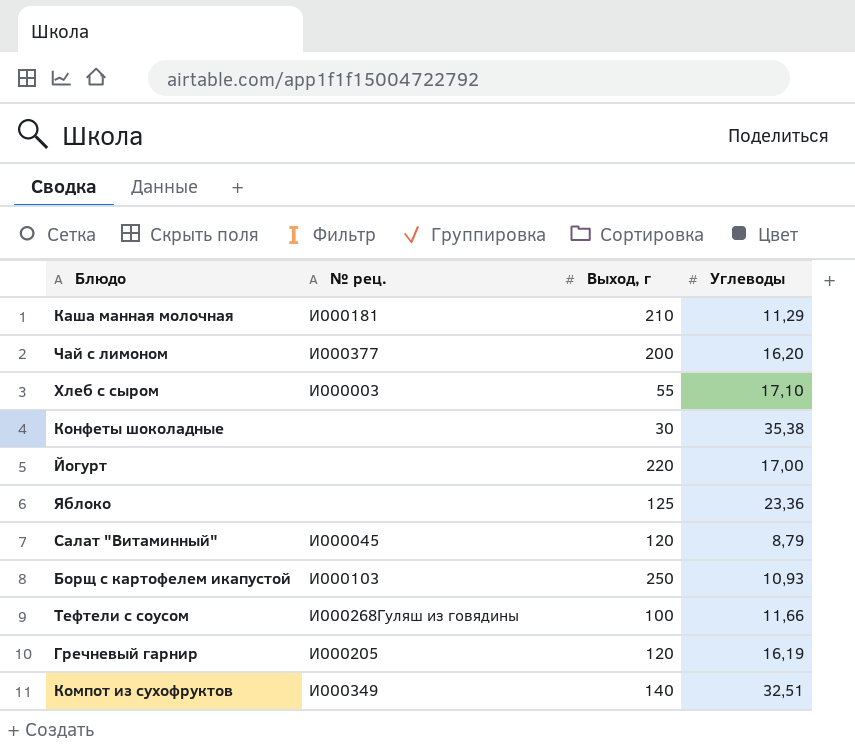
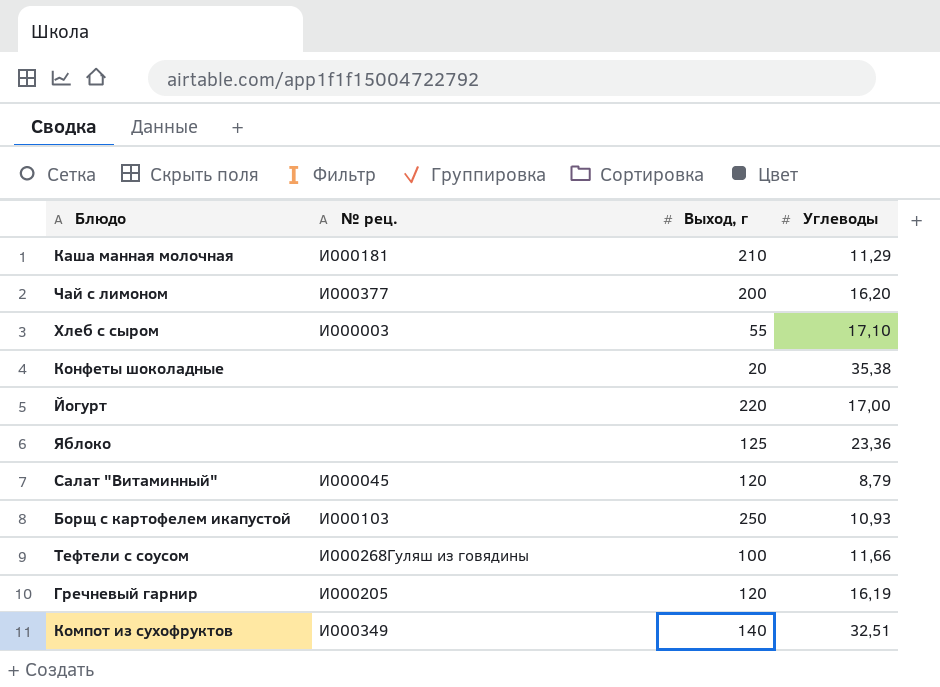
Конфеты шоколадные | Выход, г: 30 -> 20

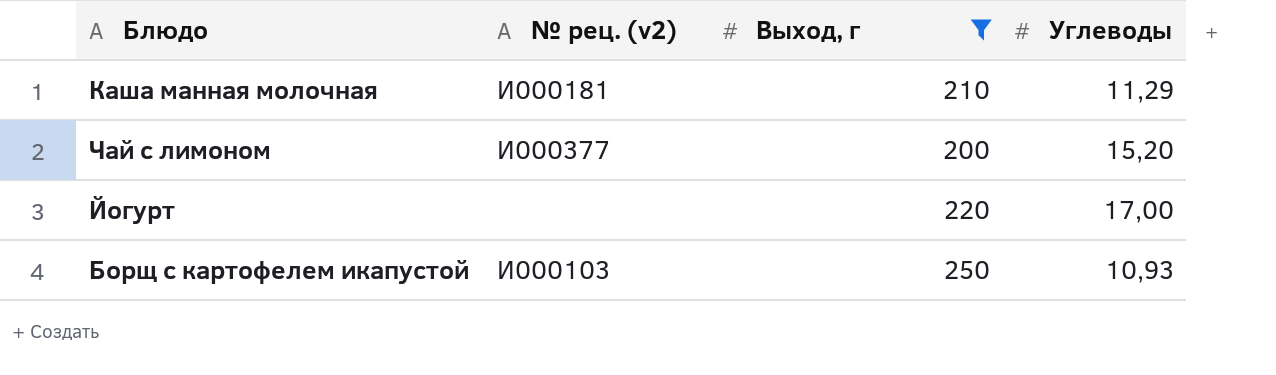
filter: none -> Выход, г >= 200
column name: № рец. -> № рец. (v2)
Чай с лимоном | Углеводы: 16,20 -> 15,20

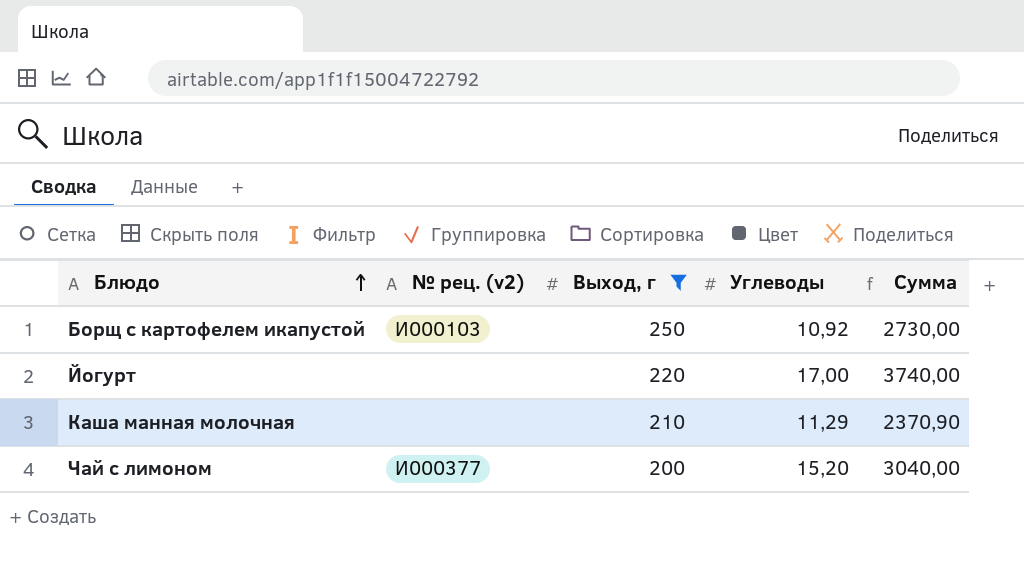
row order: none -> Блюдо ascending
column Сумма | formula: none -> [Выход, г] * [Углеводы]
Борщ с картофелем икапустой | Углеводы: 10,93 -> 10,92
Каша манная молочная | № рец. (v2): И000181 -> none

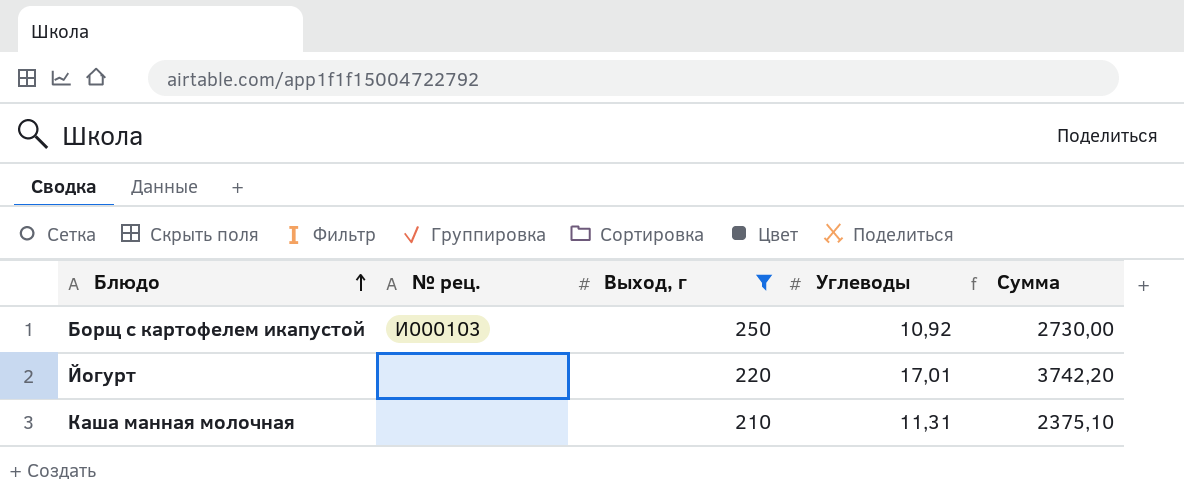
column name: № рец. (v2) -> № рец.
row Чай с лимоном: И000377 | 200 | 15,20 | 3040,00 -> none
Йогурт | Углеводы: 17,00 -> 17,01
Йогурт | Сумма: 3740,00 -> 3742,20
Каша манная молочная | Углеводы: 11,29 -> 11,31
Каша манная молочная | Сумма: 2370,90 -> 2375,10

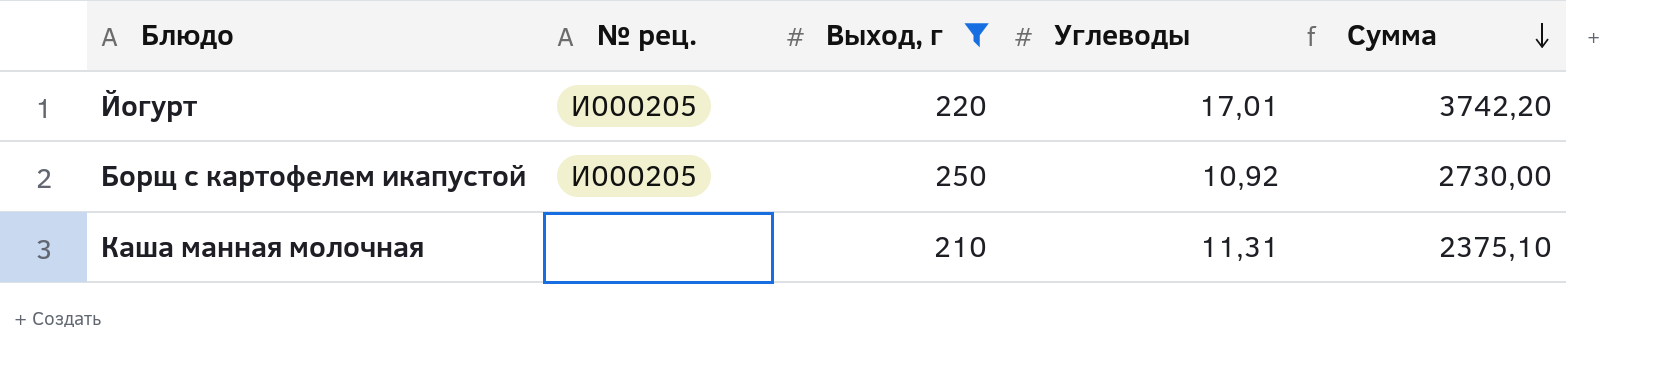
row order: Блюдо ascending -> Сумма descending
Йогурт | № рец.: none -> И000205
Борщ с картофелем икапустой | № рец.: И000103 -> И000205

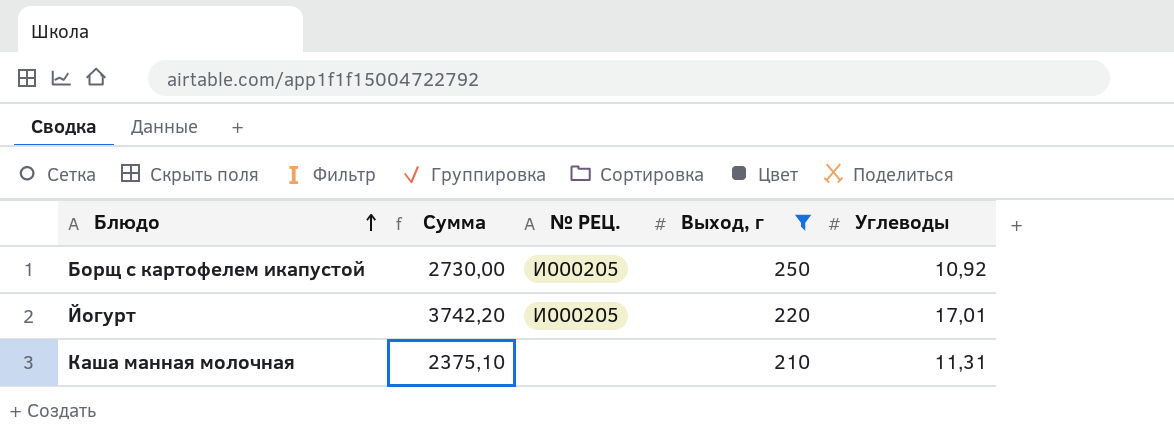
row order: Сумма descending -> Блюдо ascending
column Сумма | position: 5 -> 2
column name: № рец. -> № РЕЦ.

